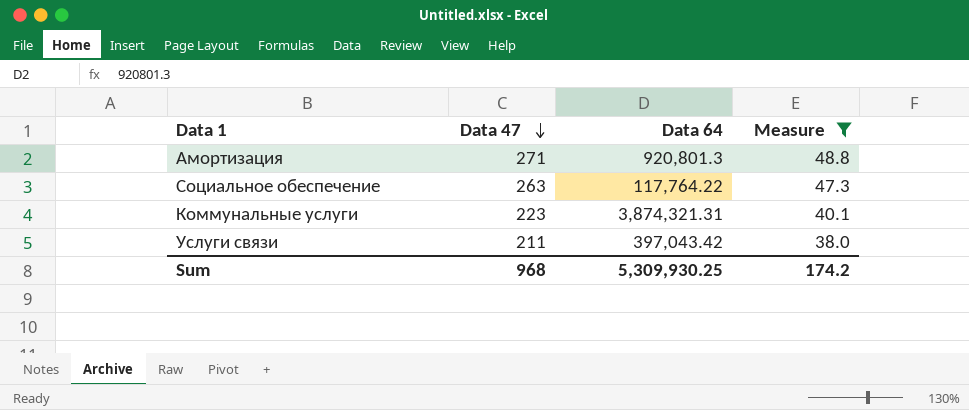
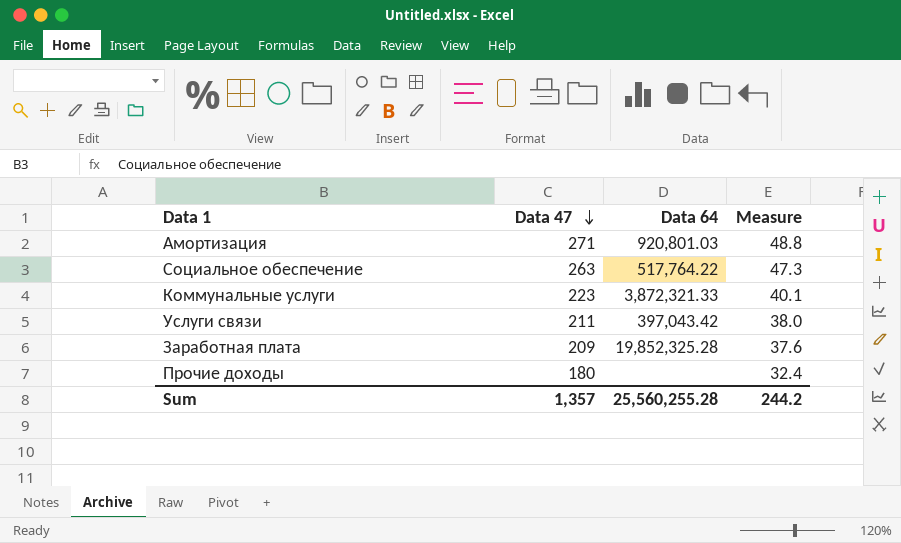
filter: Measure >= 38.0 -> none
Амортизация | Data 64: 920,801.3 -> 920,801.03
Социальное обеспечение | Data 64: 117,764.22 -> 517,764.22
Коммунальные услуги | Data 64: 3,874,321.31 -> 3,872,321.33
Sum | Data 47: 968 -> 1,357
Sum | Data 64: 5,309,930.25 -> 25,560,255.28
Sum | Measure: 174.2 -> 244.2

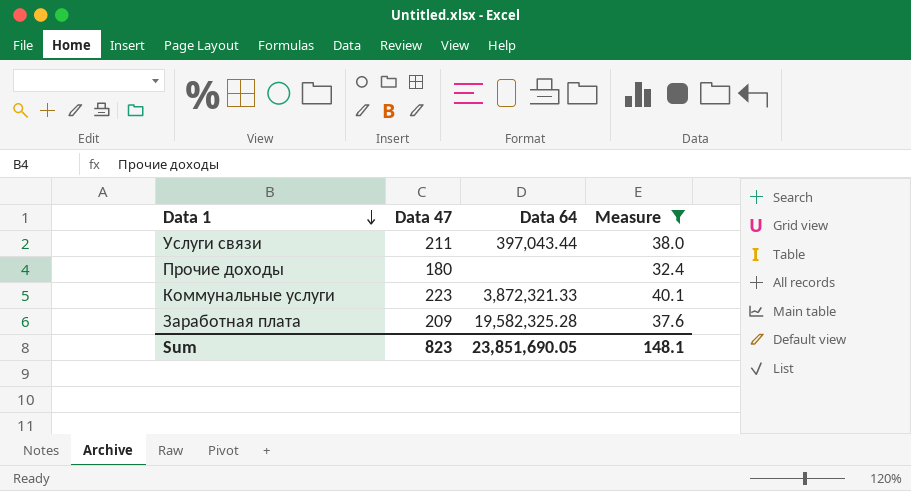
filter: none -> Measure <= 40.1
row order: Data 47 descending -> Data 1 descending
Услуги связи | Data 64: 397,043.42 -> 397,043.44
Заработная плата | Data 64: 19,852,325.28 -> 19,582,325.28
Sum | Data 47: 1,357 -> 823
Sum | Data 64: 25,560,255.28 -> 23,851,690.05
Sum | Measure: 244.2 -> 148.1

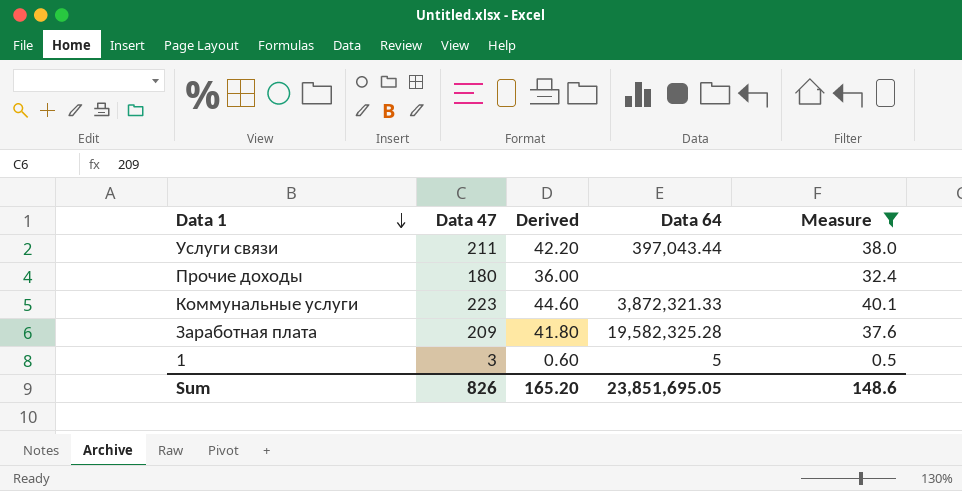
column Derived | formula: none -> [Data 47] * 0.2
row 1: none -> 3 | 0.60 | 5 | 0.5
Sum | Data 47: 823 -> 826
Sum | Data 64: 23,851,690.05 -> 23,851,695.05
Sum | Measure: 148.1 -> 148.6

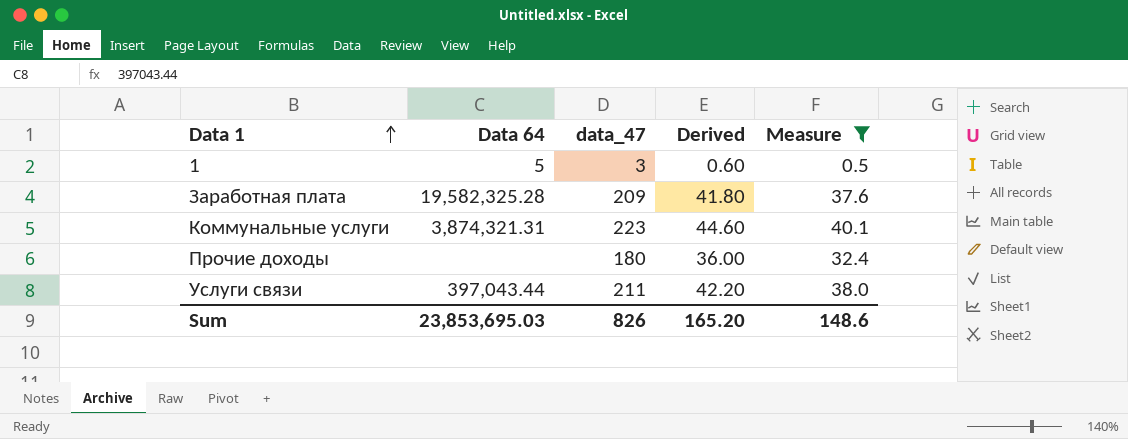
row order: Data 1 descending -> Data 1 ascending
column Data 64 | position: 4 -> 2
column name: Data 47 -> data_47
Коммунальные услуги | Data 64: 3,872,321.33 -> 3,874,321.31
Sum | Data 64: 23,851,695.05 -> 23,853,695.03

